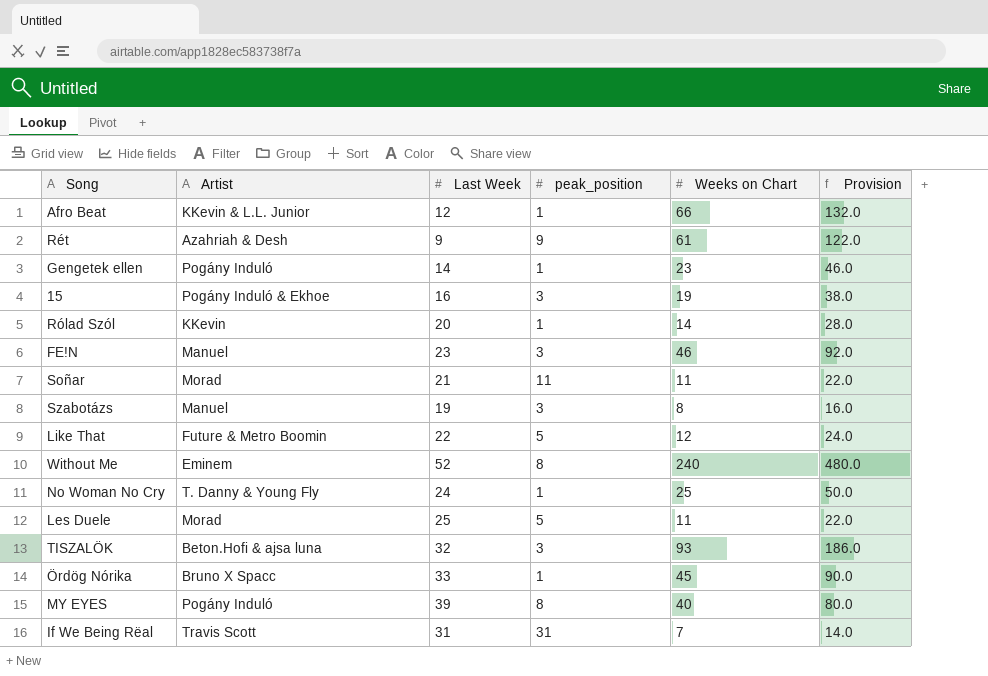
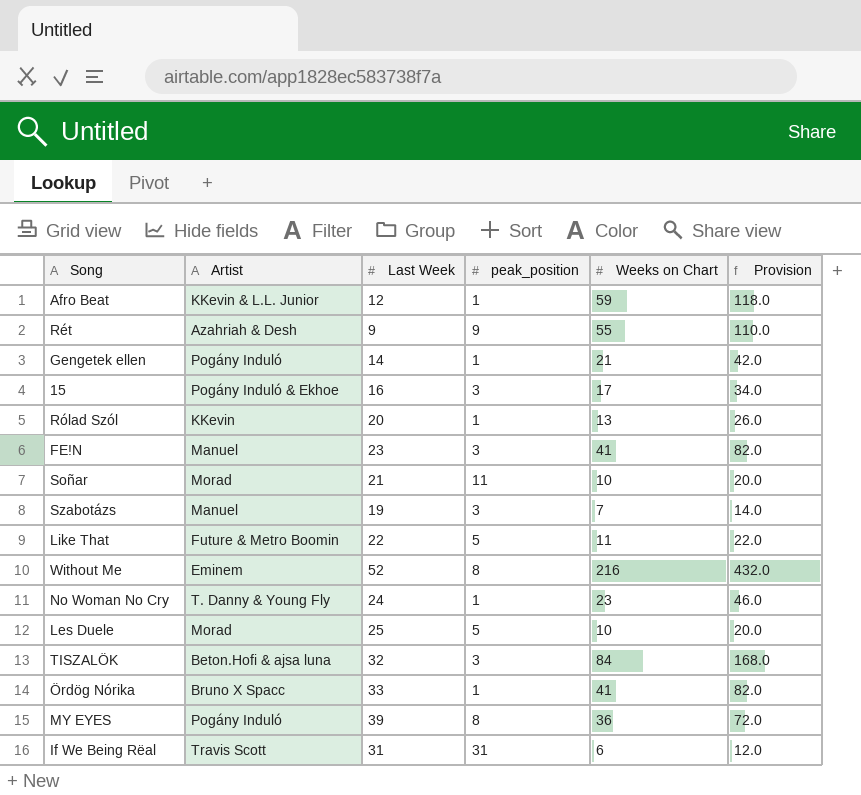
Afro Beat | Weeks on Chart: 66 -> 59
Afro Beat | Provision: 132.0 -> 118.0
Rét | Weeks on Chart: 61 -> 55
Rét | Provision: 122.0 -> 110.0
Gengetek ellen | Weeks on Chart: 23 -> 21
Gengetek ellen | Provision: 46.0 -> 42.0
15 | Weeks on Chart: 19 -> 17
15 | Provision: 38.0 -> 34.0
Rólad Szól | Weeks on Chart: 14 -> 13
Rólad Szól | Provision: 28.0 -> 26.0
FE!N | Weeks on Chart: 46 -> 41
FE!N | Provision: 92.0 -> 82.0
Soñar | Weeks on Chart: 11 -> 10
Soñar | Provision: 22.0 -> 20.0
Szabotázs | Weeks on Chart: 8 -> 7
Szabotázs | Provision: 16.0 -> 14.0
Like That | Weeks on Chart: 12 -> 11
Like That | Provision: 24.0 -> 22.0
Without Me | Weeks on Chart: 240 -> 216
Without Me | Provision: 480.0 -> 432.0
No Woman No Cry | Weeks on Chart: 25 -> 23
No Woman No Cry | Provision: 50.0 -> 46.0
Les Duele | Weeks on Chart: 11 -> 10
Les Duele | Provision: 22.0 -> 20.0
TISZALÖK | Weeks on Chart: 93 -> 84
TISZALÖK | Provision: 186.0 -> 168.0
Ördög Nórika | Weeks on Chart: 45 -> 41
Ördög Nórika | Provision: 90.0 -> 82.0
MY EYES | Weeks on Chart: 40 -> 36
MY EYES | Provision: 80.0 -> 72.0
If We Being Rëal | Weeks on Chart: 7 -> 6
If We Being Rëal | Provision: 14.0 -> 12.0

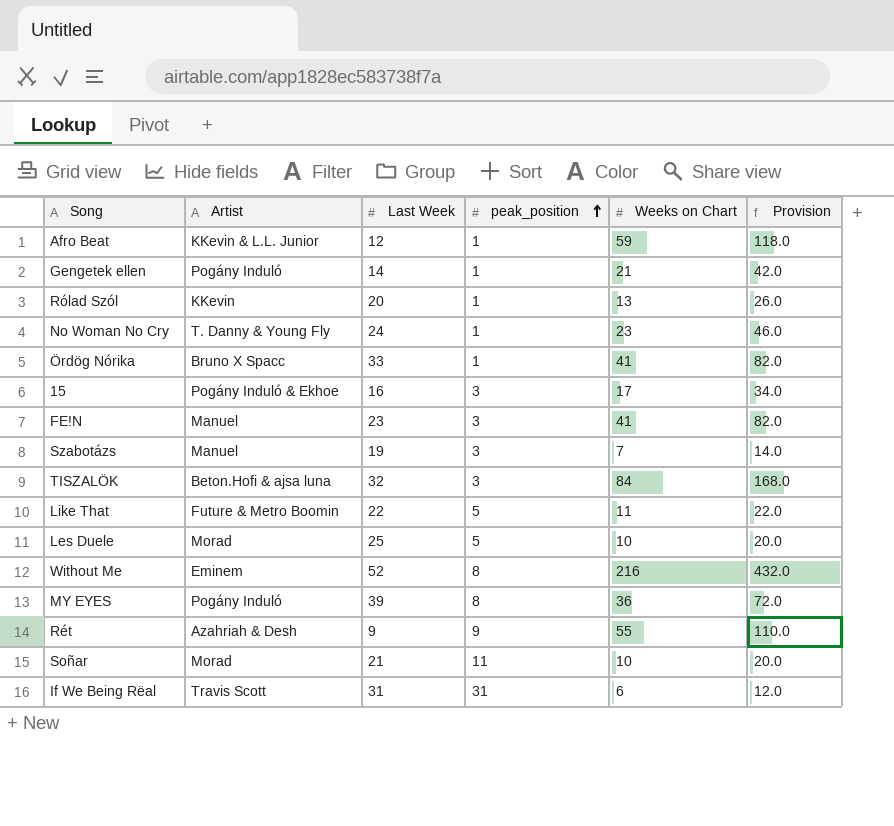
row order: none -> peak_position ascending

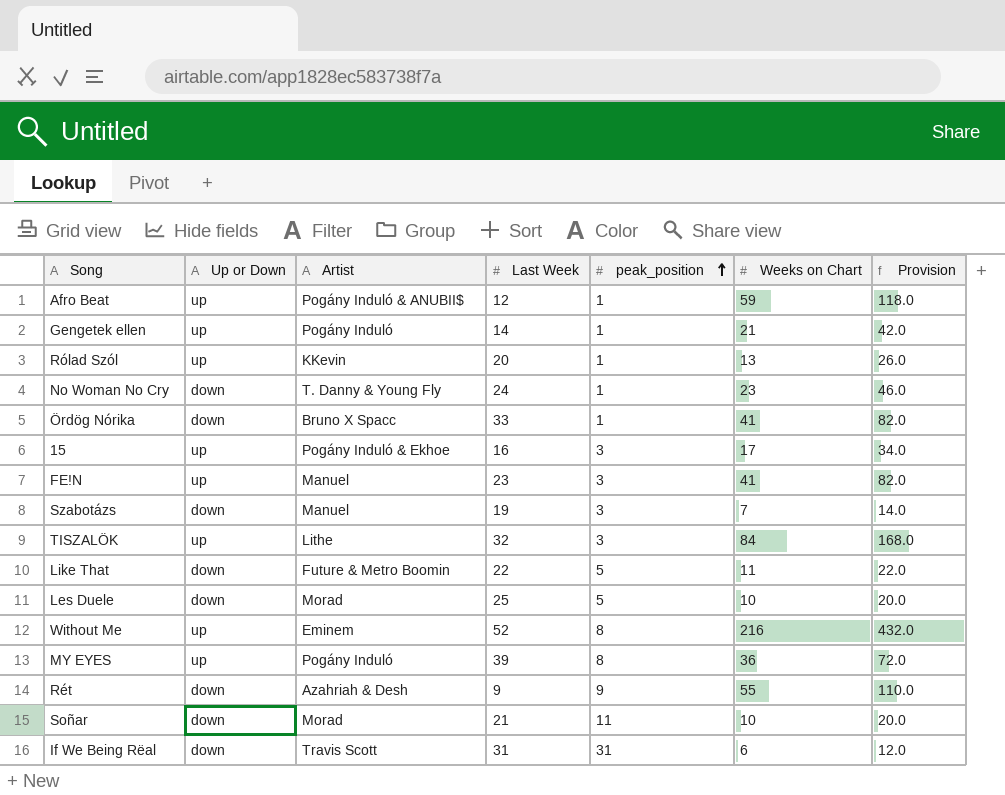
column Up or Down | position: none -> 2
Afro Beat | Artist: KKevin & L.L. Junior -> Pogány Induló & ANUBII$
TISZALÖK | Artist: Beton.Hofi & ajsa luna -> Lithe

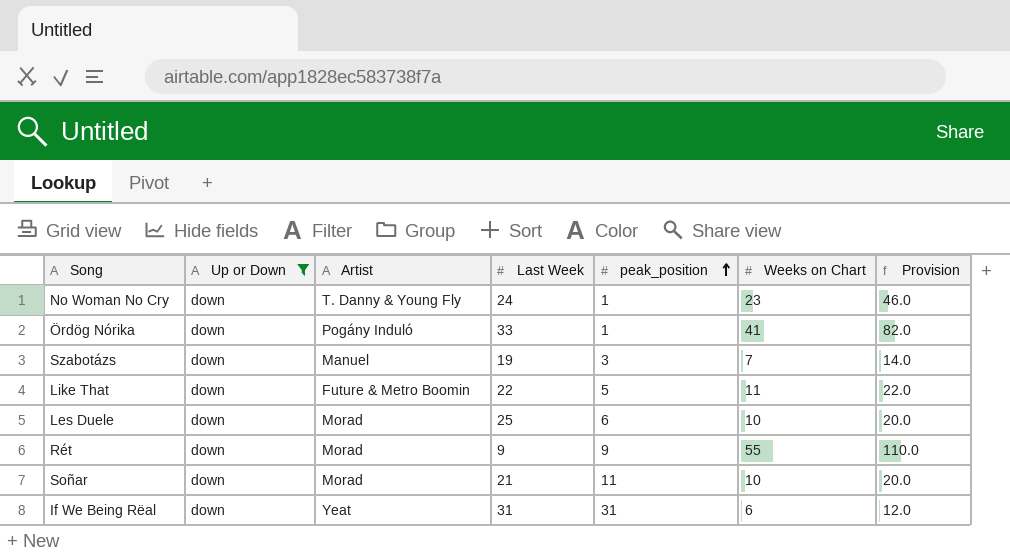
filter: none -> Up or Down = down
Ördög Nórika | Artist: Bruno X Spacc -> Pogány Induló
Les Duele | peak_position: 5 -> 6
Rét | Artist: Azahriah & Desh -> Morad
If We Being Rëal | Artist: Travis Scott -> Yeat

